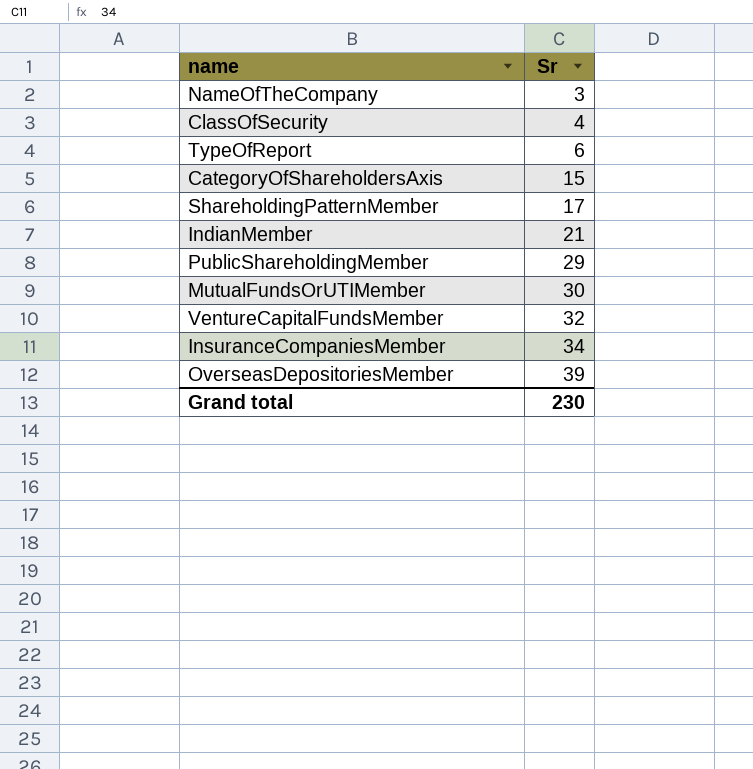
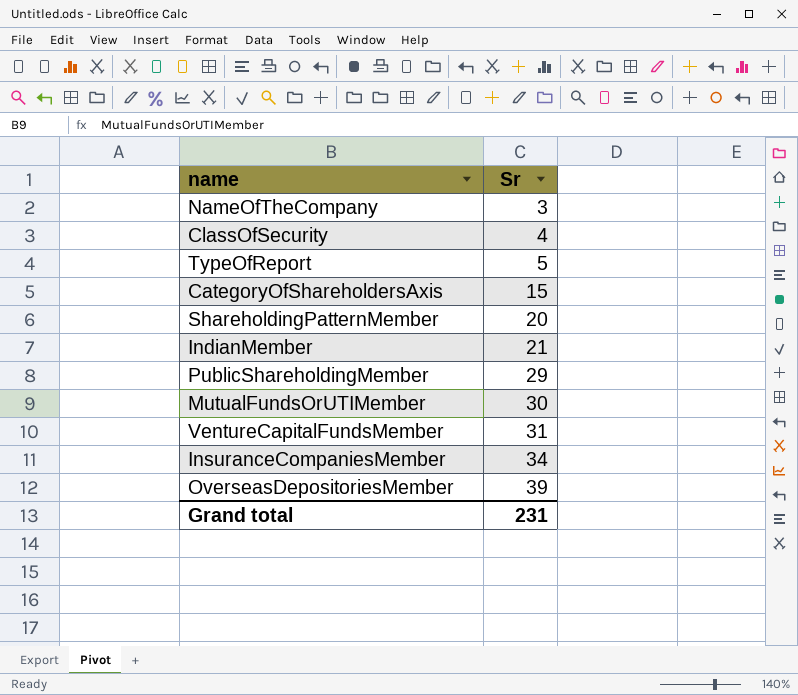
TypeOfReport | Sr: 6 -> 5
ShareholdingPatternMember | Sr: 17 -> 20
VentureCapitalFundsMember | Sr: 32 -> 31
Grand total | Sr: 230 -> 231

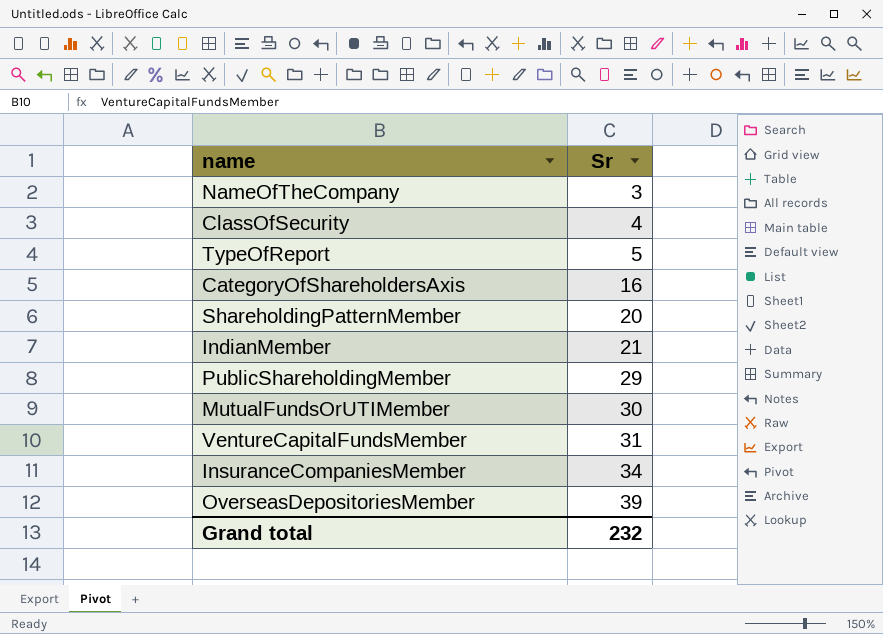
CategoryOfShareholdersAxis | Sr: 15 -> 16
Grand total | Sr: 231 -> 232

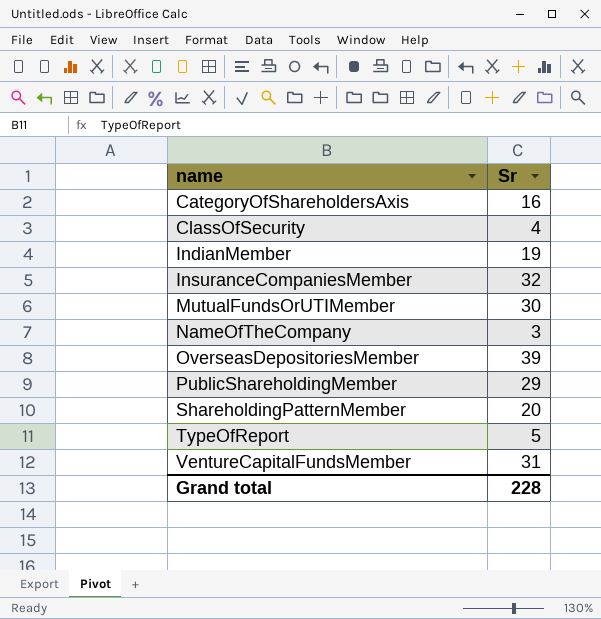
row order: Sr ascending -> name ascending
IndianMember | Sr: 21 -> 19
InsuranceCompaniesMember | Sr: 34 -> 32
Grand total | Sr: 232 -> 228

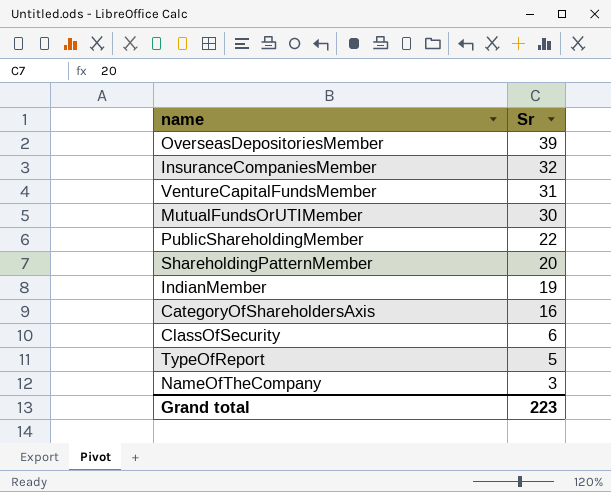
row order: name ascending -> Sr descending
PublicShareholdingMember | Sr: 29 -> 22
ClassOfSecurity | Sr: 4 -> 6
Grand total | Sr: 228 -> 223

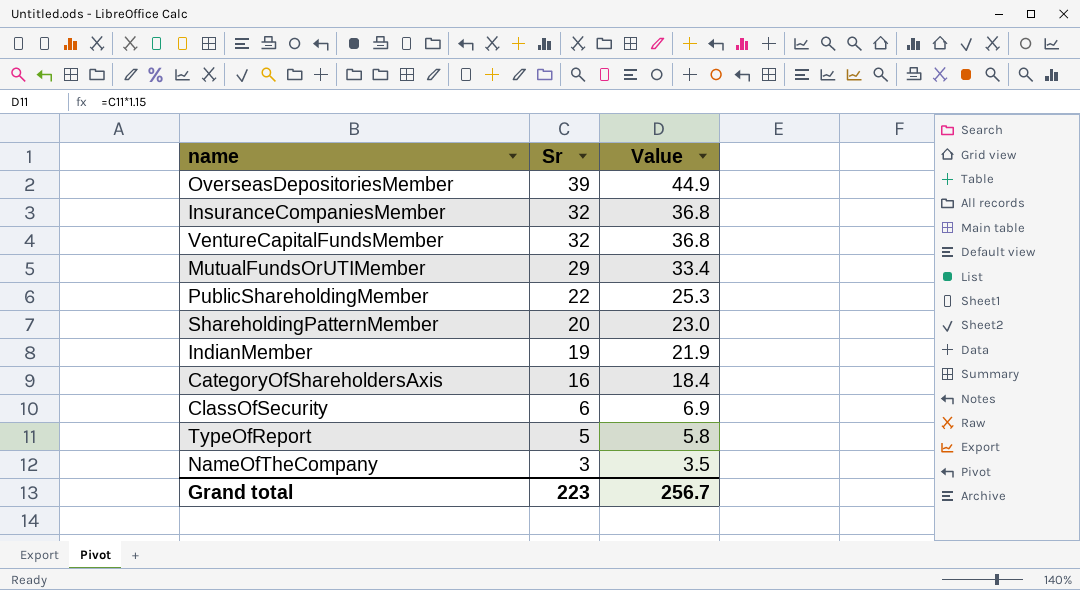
column Value | formula: none -> [Sr] * 1.15
VentureCapitalFundsMember | Sr: 31 -> 32
MutualFundsOrUTIMember | Sr: 30 -> 29

